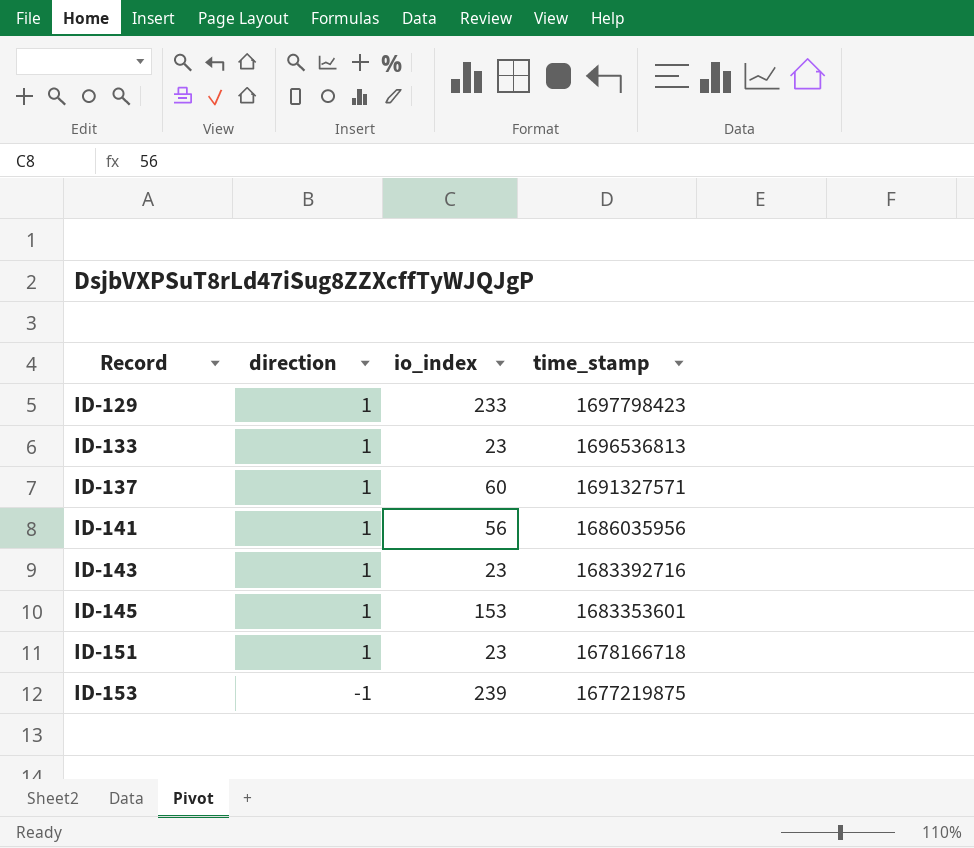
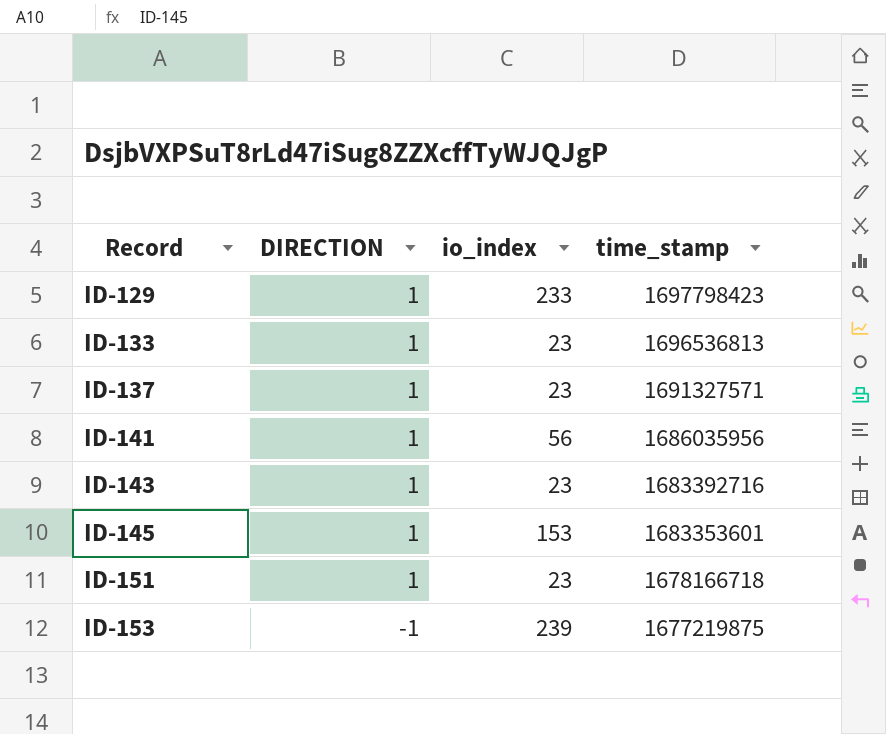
column name: direction -> DIRECTION
ID-137 | io_index: 60 -> 23

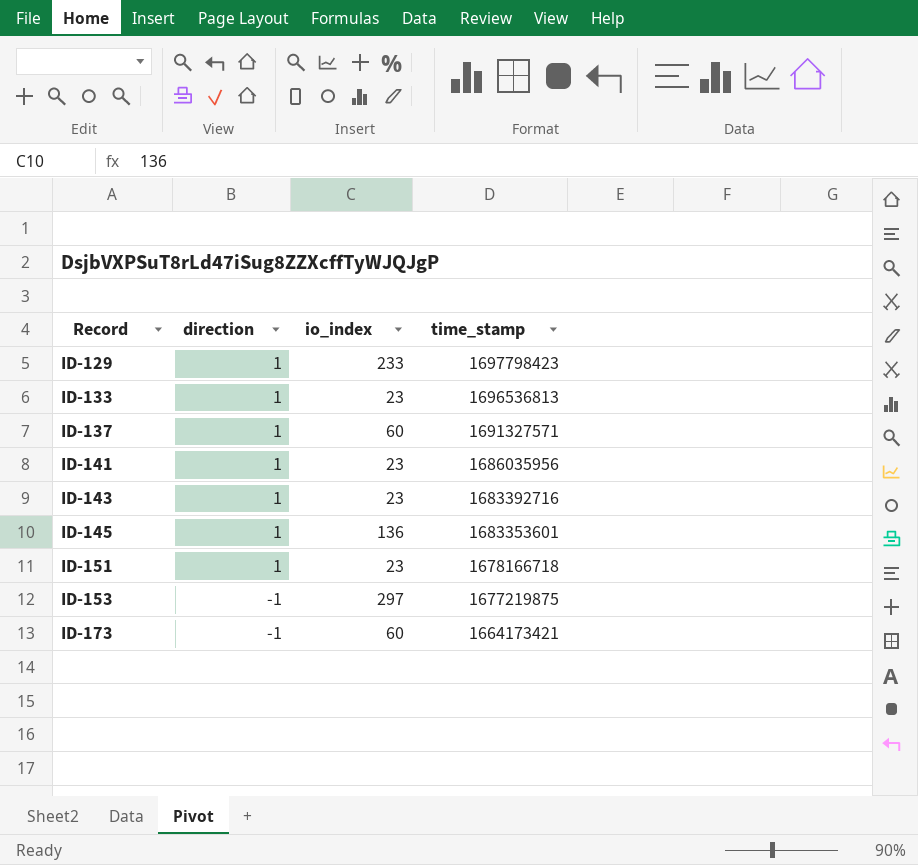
column name: DIRECTION -> direction
ID-137 | io_index: 23 -> 60
ID-141 | io_index: 56 -> 23
ID-145 | io_index: 153 -> 136
ID-153 | io_index: 239 -> 297
row ID-173: none -> -1 | 60 | 1664173421

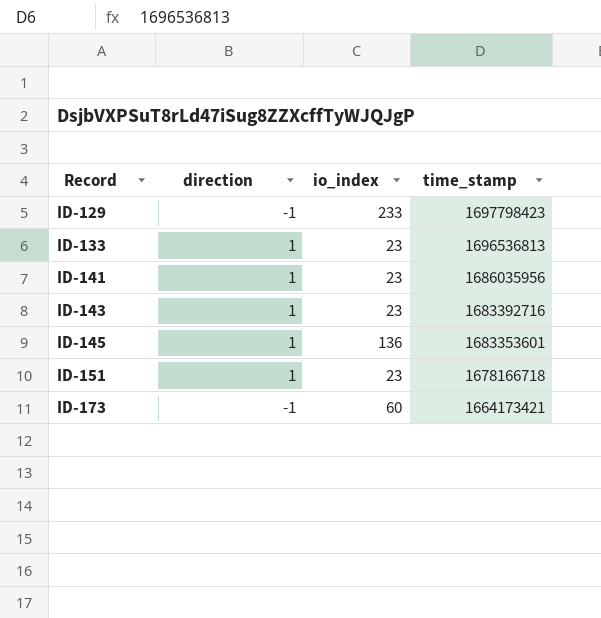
row ID-137: 1 | 60 | 1691327571 -> none
row ID-153: -1 | 297 | 1677219875 -> none
ID-129 | direction: 1 -> -1

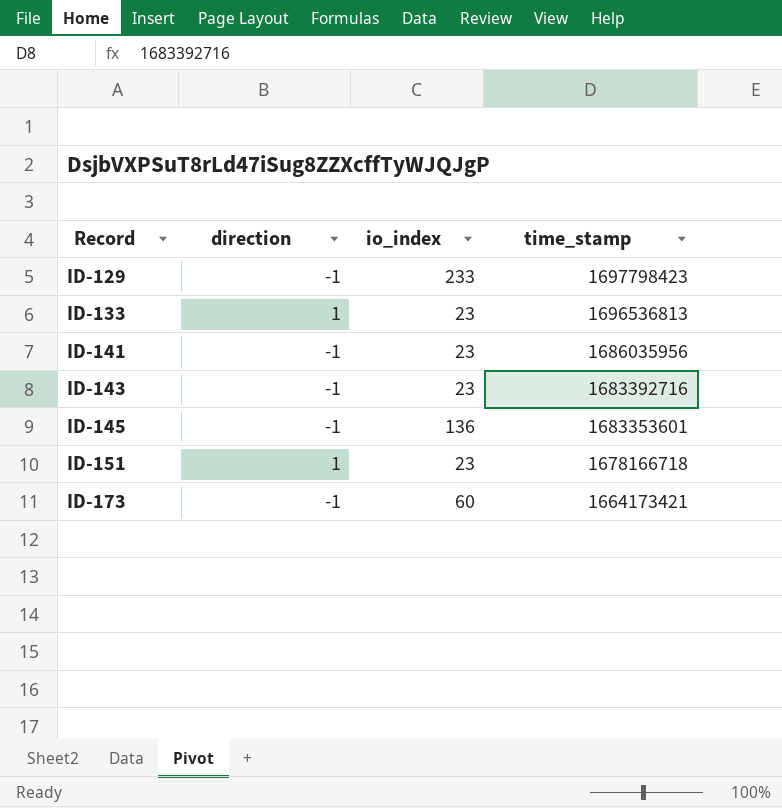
ID-141 | direction: 1 -> -1
ID-143 | direction: 1 -> -1
ID-145 | direction: 1 -> -1

